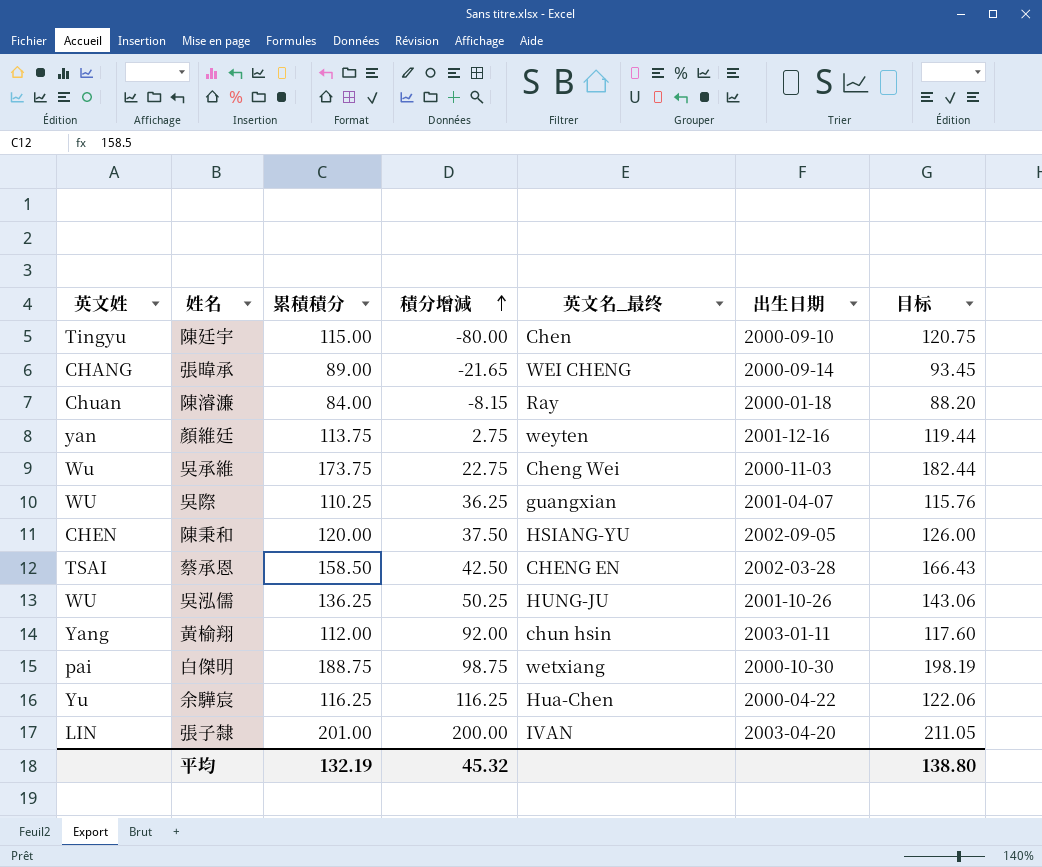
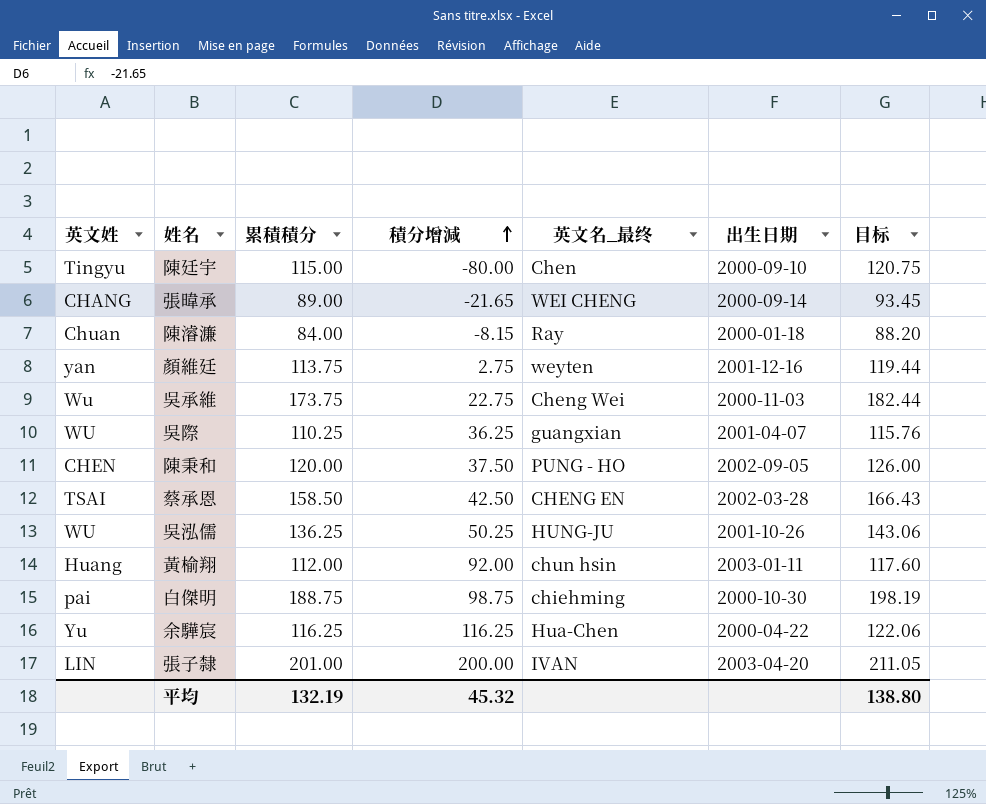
陳秉和 | 英文名_最终: HSIANG-YU -> PUNG - HO
黃榆翔 | 英文姓: Yang -> Huang
白傑明 | 英文名_最终: wetxiang -> chiehming

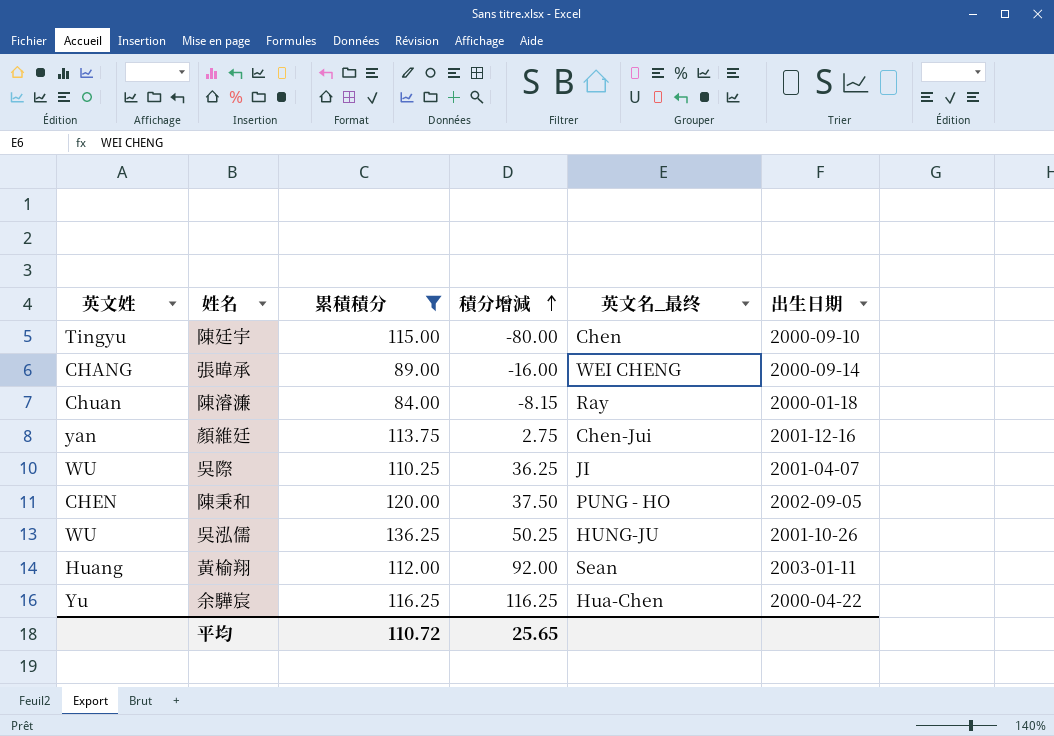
filter: none -> 累積積分 <= 136.25
column 目标 | formula: [累積積分] * 1.05 -> none
張暐承 | 積分增減: -21.65 -> -16.00
顏維廷 | 英文名_最终: weyten -> Chen-Jui
吳際 | 英文名_最终: guangxian -> JI
黃榆翔 | 英文名_最终: chun hsin -> Sean
平均 | 累積積分: 132.19 -> 110.72
平均 | 積分增減: 45.32 -> 25.65

